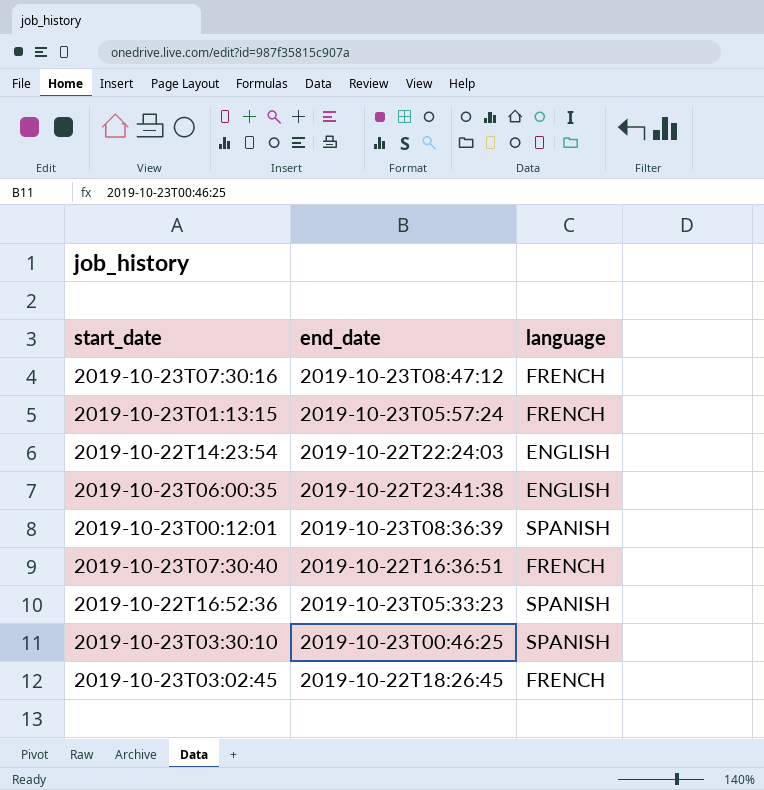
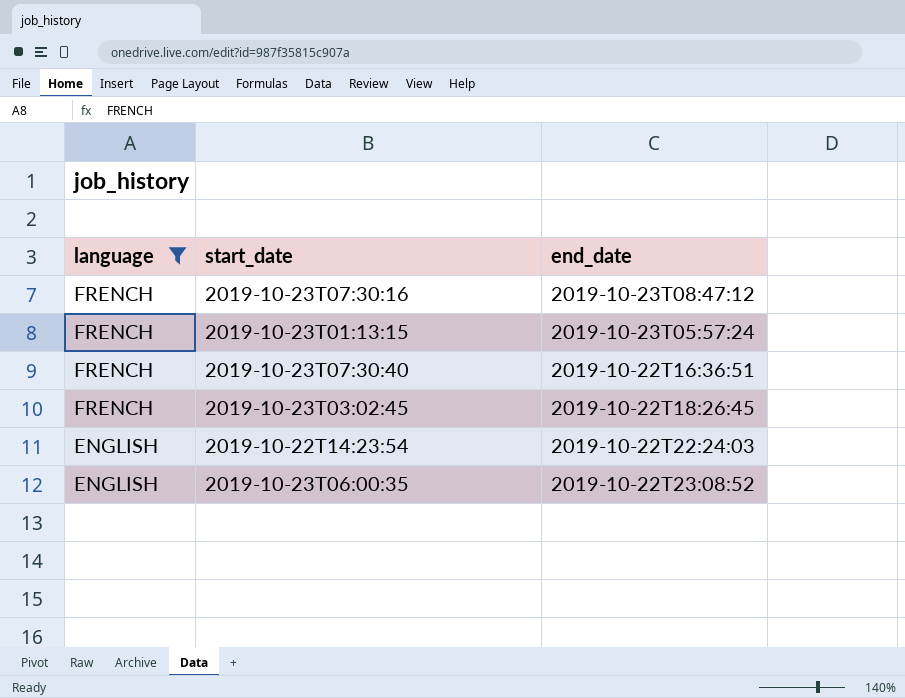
filter: none -> language != SPANISH
row order: none -> language descending
column language | position: 3 -> 1
2019-10-23T06:00:35 | end_date: 2019-10-22T23:41:38 -> 2019-10-22T23:08:52

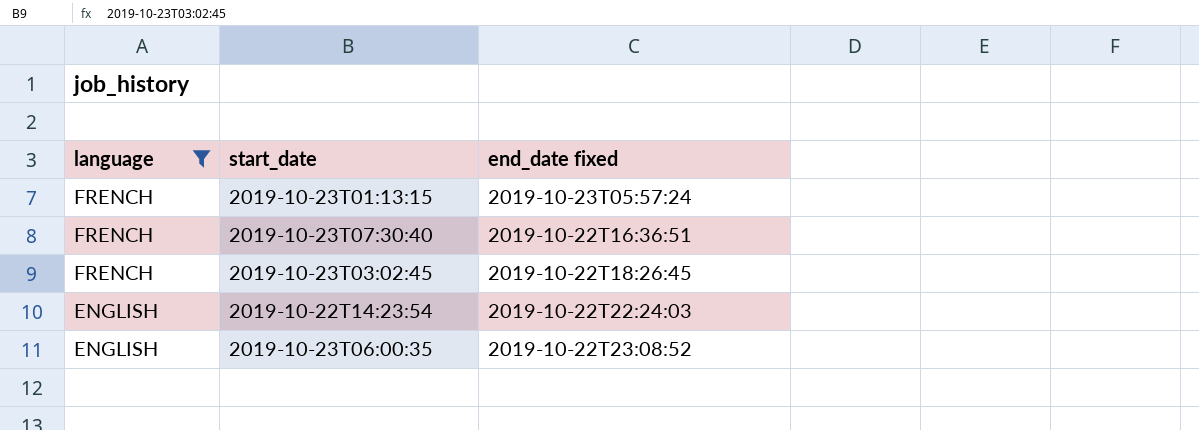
column name: end_date -> end_date fixed
row 2019-10-23T07:30:16: FRENCH | 2019-10-23T08:47:12 -> none

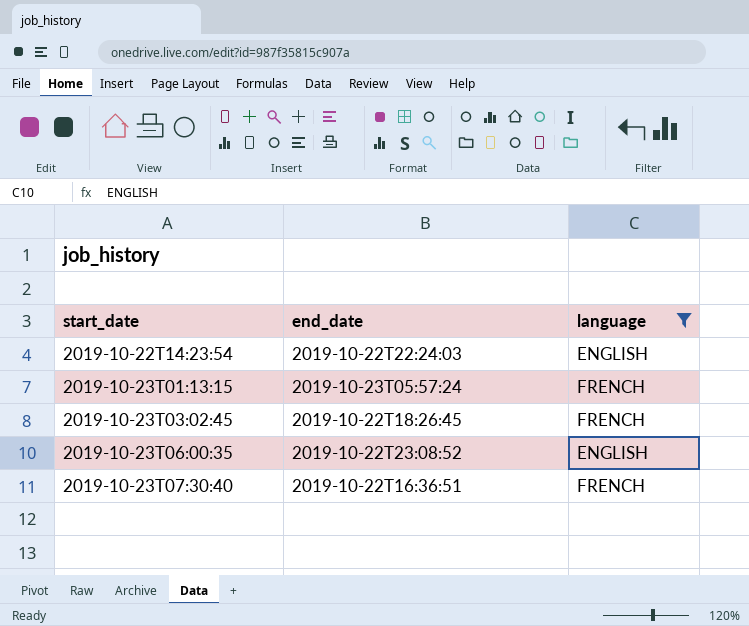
row order: language descending -> start_date ascending
column name: end_date fixed -> end_date
column language | position: 1 -> 3

